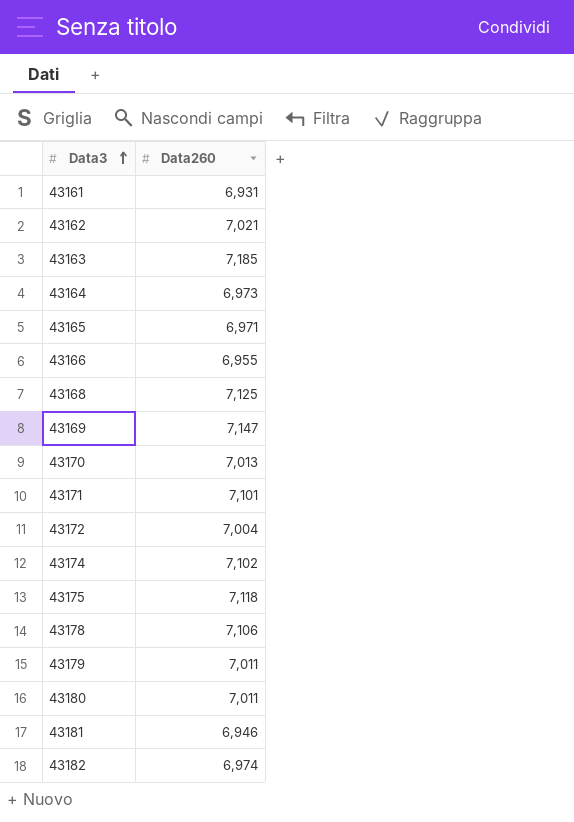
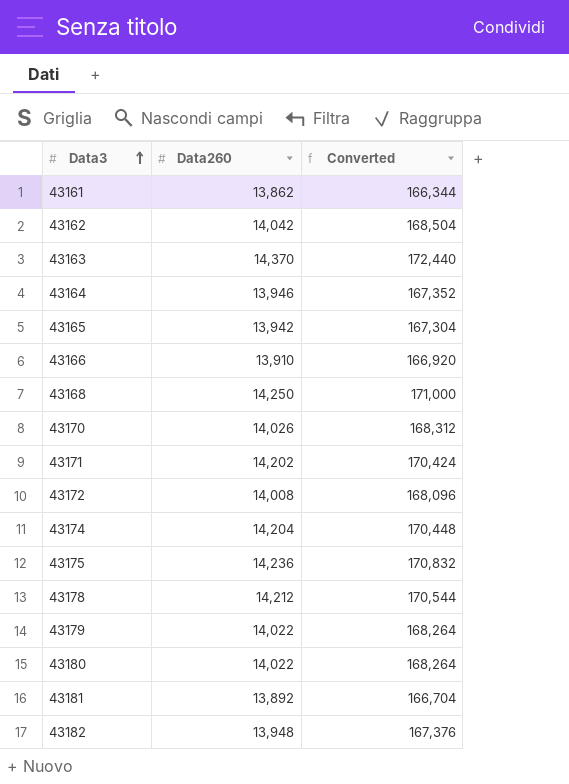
column Converted | formula: none -> [Data260] * 12
row 43169: 7,147 -> none
43161 | Data260: 6,931 -> 13,862
43162 | Data260: 7,021 -> 14,042
43163 | Data260: 7,185 -> 14,370
43164 | Data260: 6,973 -> 13,946
43165 | Data260: 6,971 -> 13,942
43166 | Data260: 6,955 -> 13,910
43168 | Data260: 7,125 -> 14,250
43170 | Data260: 7,013 -> 14,026
43171 | Data260: 7,101 -> 14,202
43172 | Data260: 7,004 -> 14,008
43174 | Data260: 7,102 -> 14,204
43175 | Data260: 7,118 -> 14,236
43178 | Data260: 7,106 -> 14,212
43179 | Data260: 7,011 -> 14,022
43180 | Data260: 7,011 -> 14,022
43181 | Data260: 6,946 -> 13,892
43182 | Data260: 6,974 -> 13,948

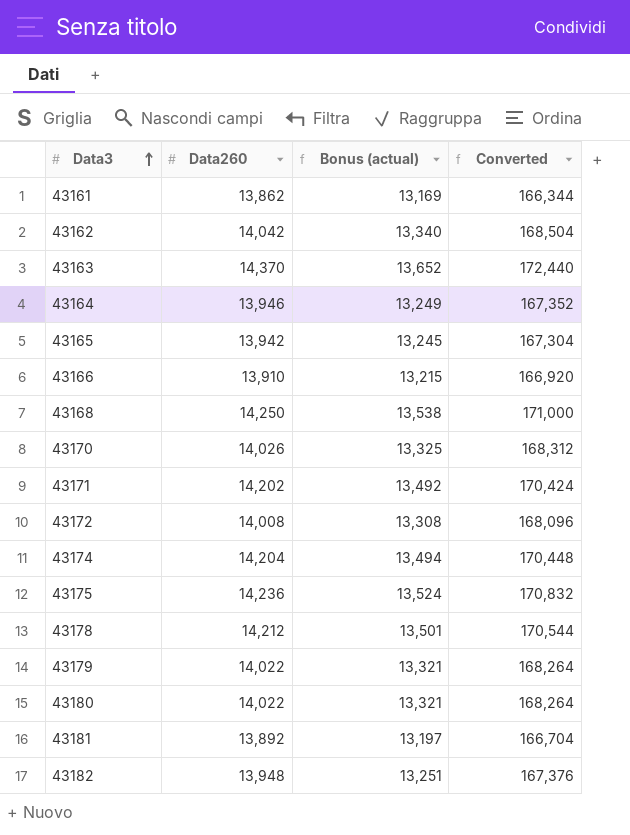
column Bonus (actual) | formula: none -> [Data260] * 0.95

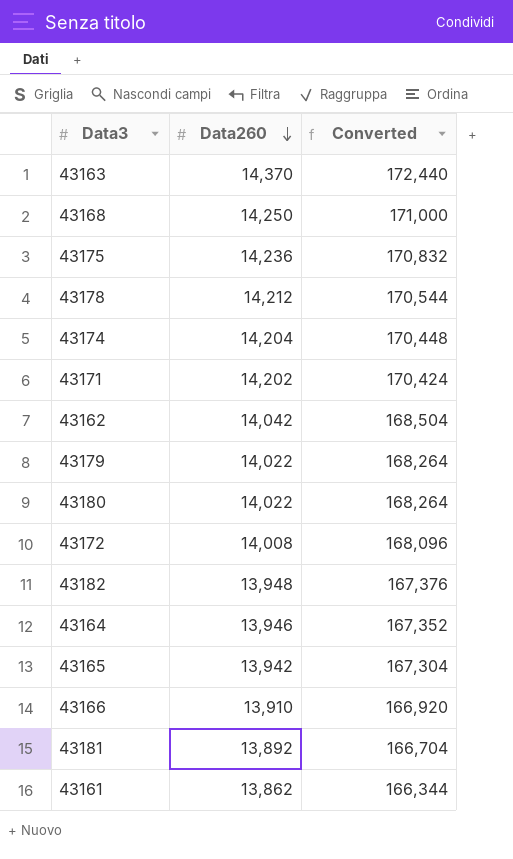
row order: Data3 ascending -> Data260 descending
column Bonus (actual) | formula: [Data260] * 0.95 -> none
row 43170: 14,026 | 13,325 | 168,312 -> none

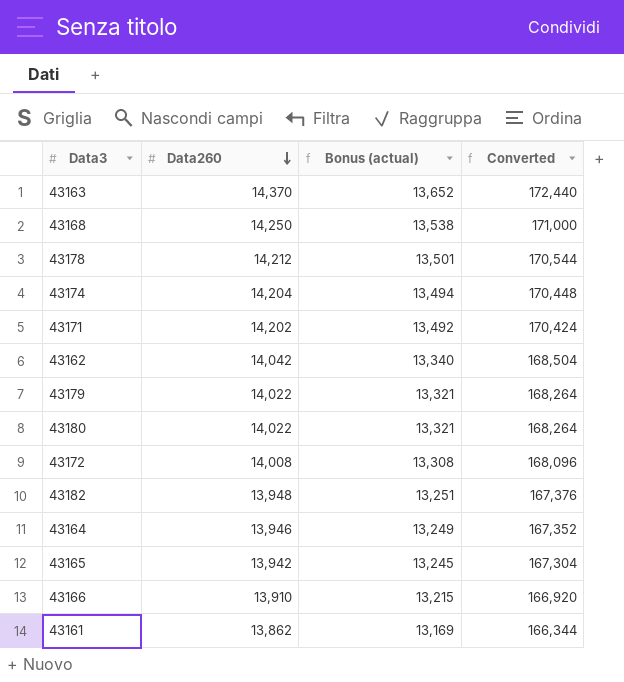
column Bonus (actual) | formula: none -> [Data260] * 0.95
row 43175: 14,236 | 170,832 -> none
row 43181: 13,892 | 166,704 -> none

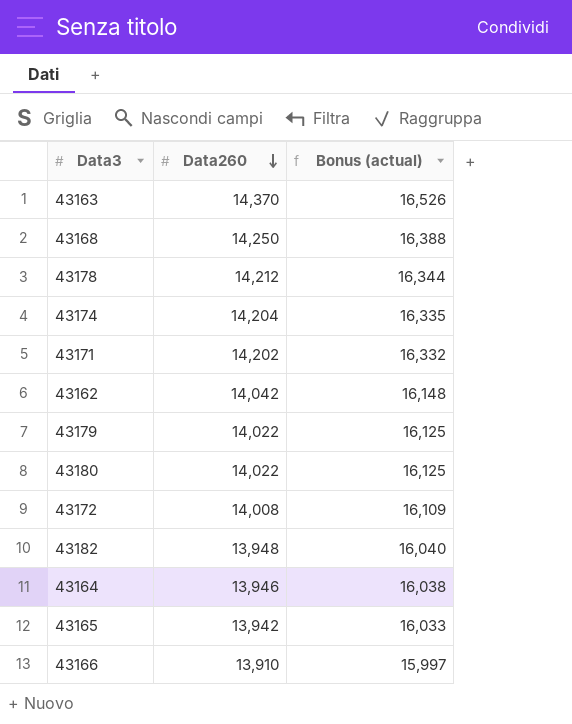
column Converted | formula: [Data260] * 12 -> none
column Bonus (actual) | formula: [Data260] * 0.95 -> [Data260] * 1.15
row 43161: 13,862 | 13,169 | 166,344 -> none

